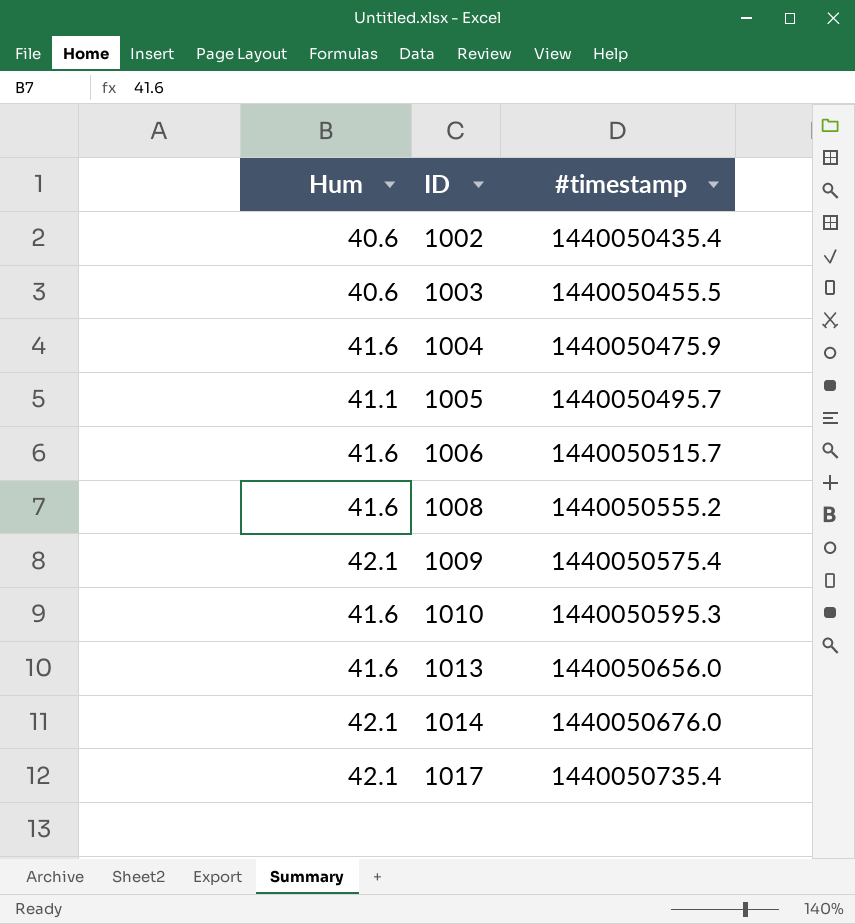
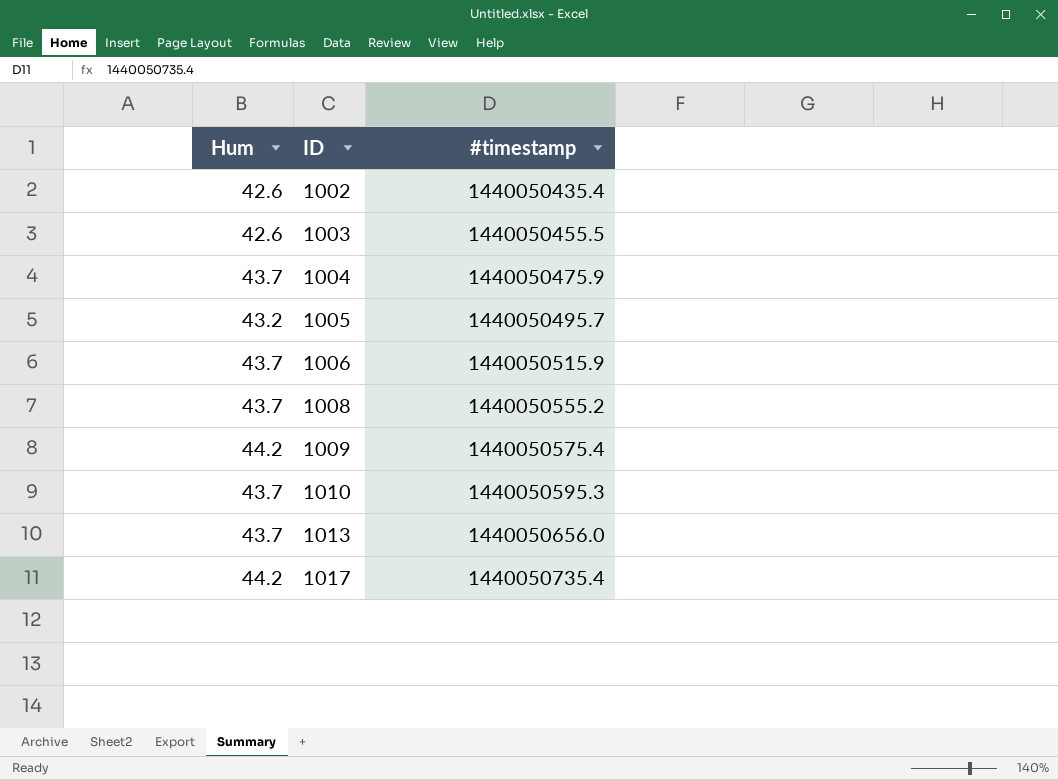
row 1014: 42.1 | 1440050676.0 -> none
1002 | Hum: 40.6 -> 42.6
1003 | Hum: 40.6 -> 42.6
1004 | Hum: 41.6 -> 43.7
1005 | Hum: 41.1 -> 43.2
1006 | Hum: 41.6 -> 43.7
1006 | #timestamp: 1440050515.7 -> 1440050515.9
1008 | Hum: 41.6 -> 43.7
1009 | Hum: 42.1 -> 44.2
1010 | Hum: 41.6 -> 43.7
1013 | Hum: 41.6 -> 43.7
1017 | Hum: 42.1 -> 44.2

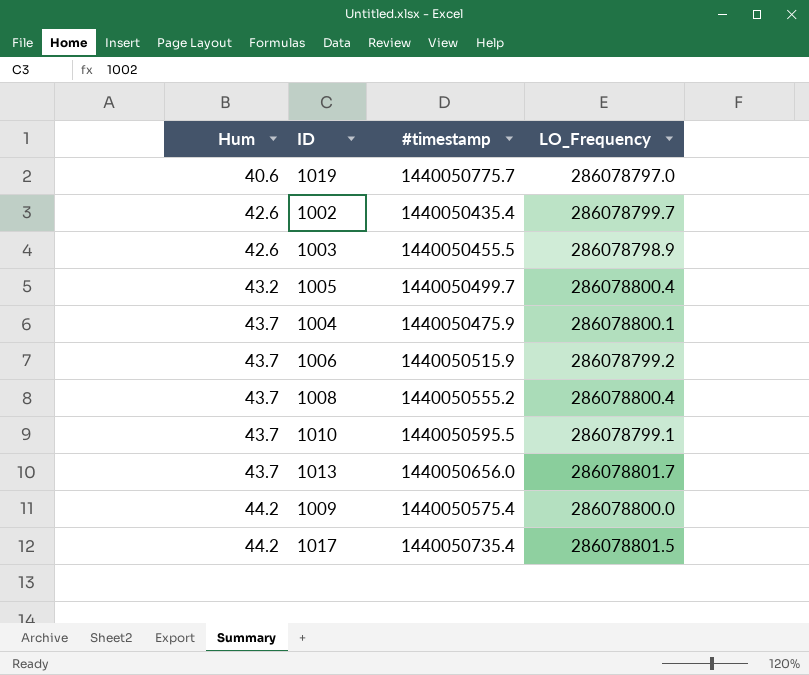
row order: ID ascending -> Hum ascending
column LO_Frequency | position: none -> 4
row 1019: none -> 40.6 | 1440050775.7 | 286078797.0
1005 | #timestamp: 1440050495.7 -> 1440050499.7
1010 | #timestamp: 1440050595.3 -> 1440050595.5

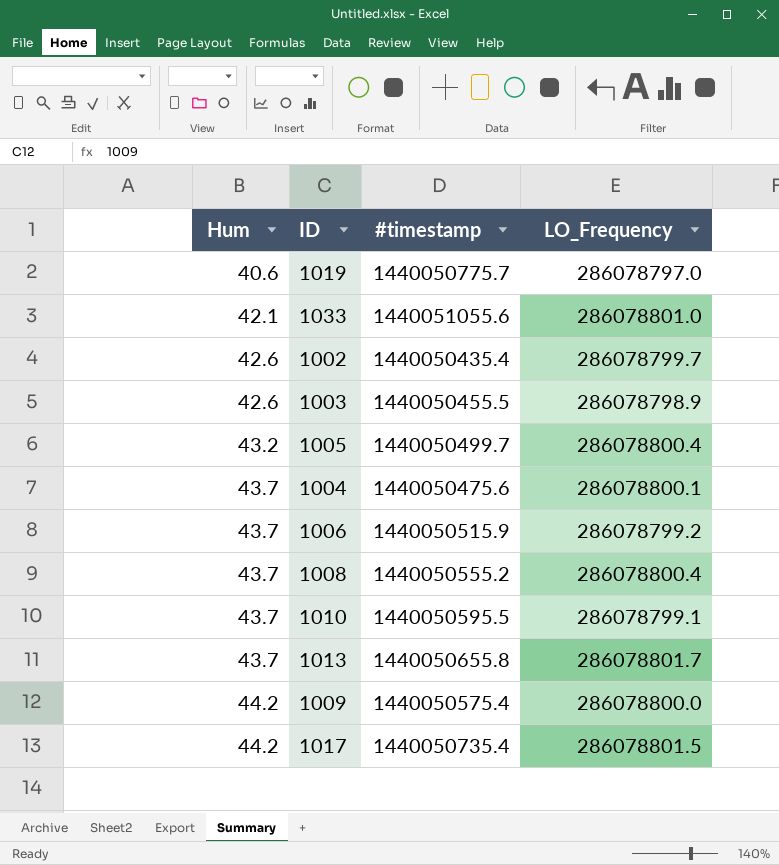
row 1033: none -> 42.1 | 1440051055.6 | 286078801.0
1004 | #timestamp: 1440050475.9 -> 1440050475.6
1013 | #timestamp: 1440050656.0 -> 1440050655.8

